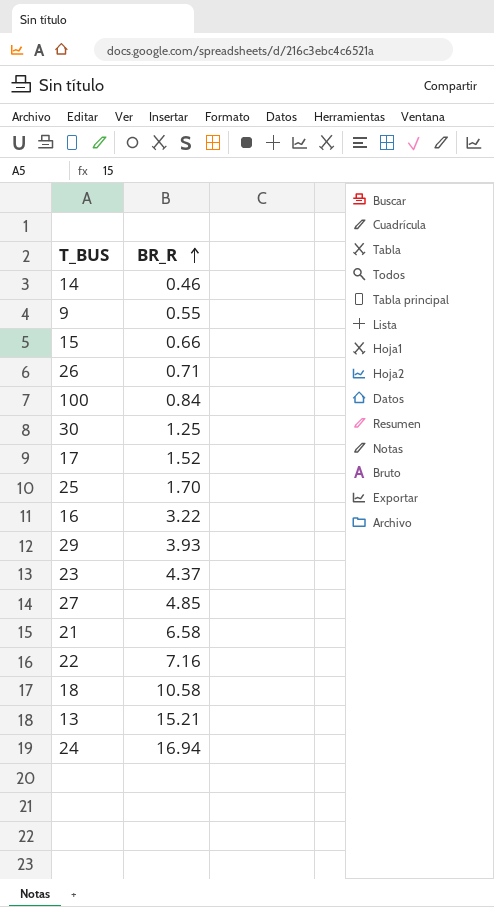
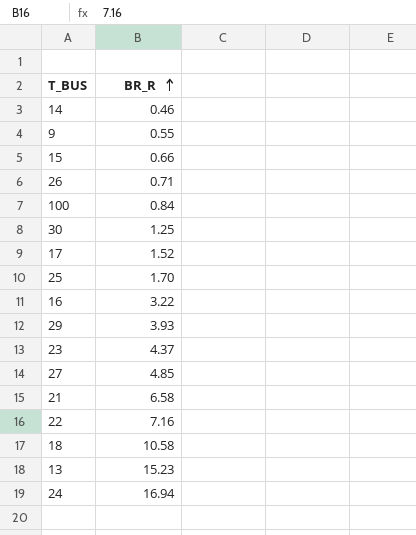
13 | BR_R: 15.21 -> 15.23

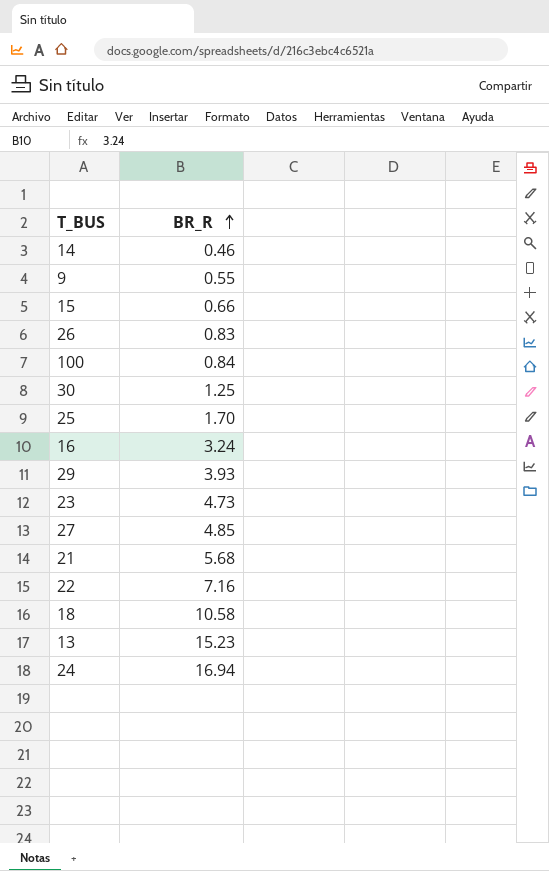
row 17: 1.52 -> none
26 | BR_R: 0.71 -> 0.83
16 | BR_R: 3.22 -> 3.24
23 | BR_R: 4.37 -> 4.73
21 | BR_R: 6.58 -> 5.68

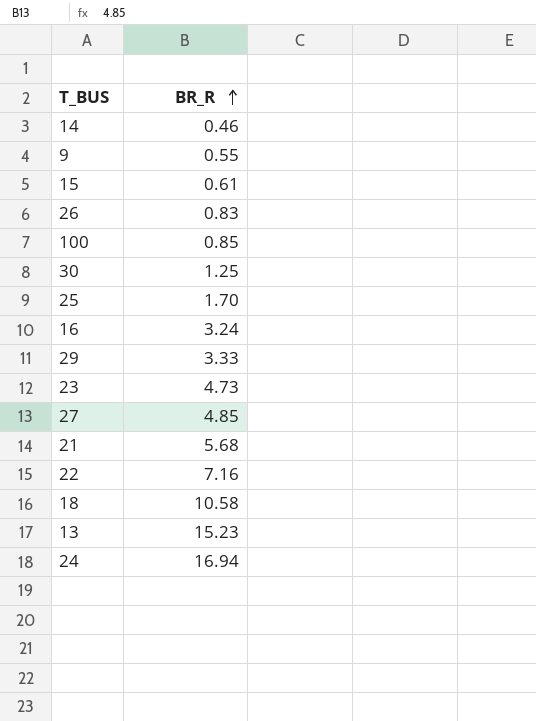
15 | BR_R: 0.66 -> 0.61
100 | BR_R: 0.84 -> 0.85
29 | BR_R: 3.93 -> 3.33

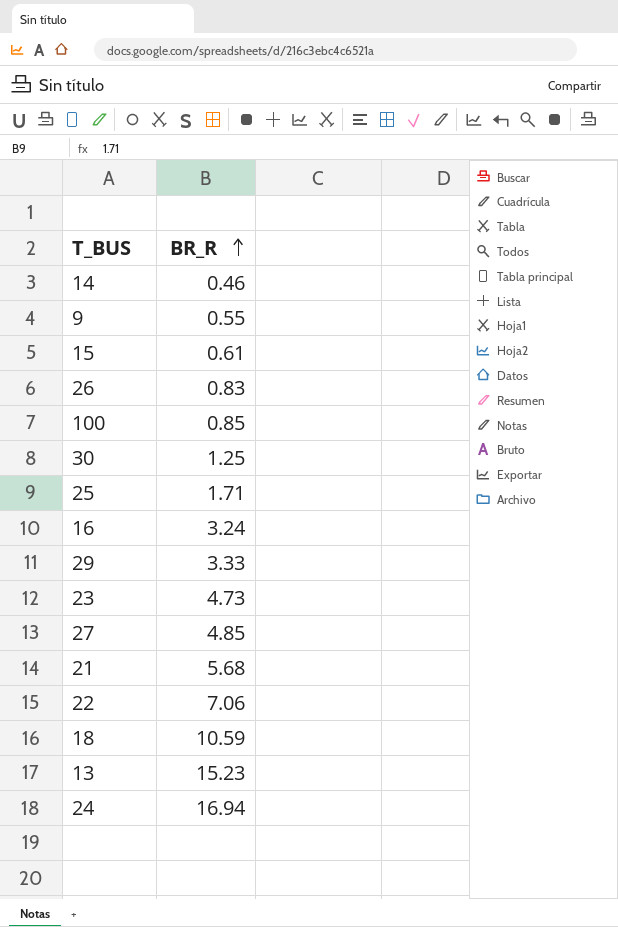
25 | BR_R: 1.70 -> 1.71
22 | BR_R: 7.16 -> 7.06
18 | BR_R: 10.58 -> 10.59

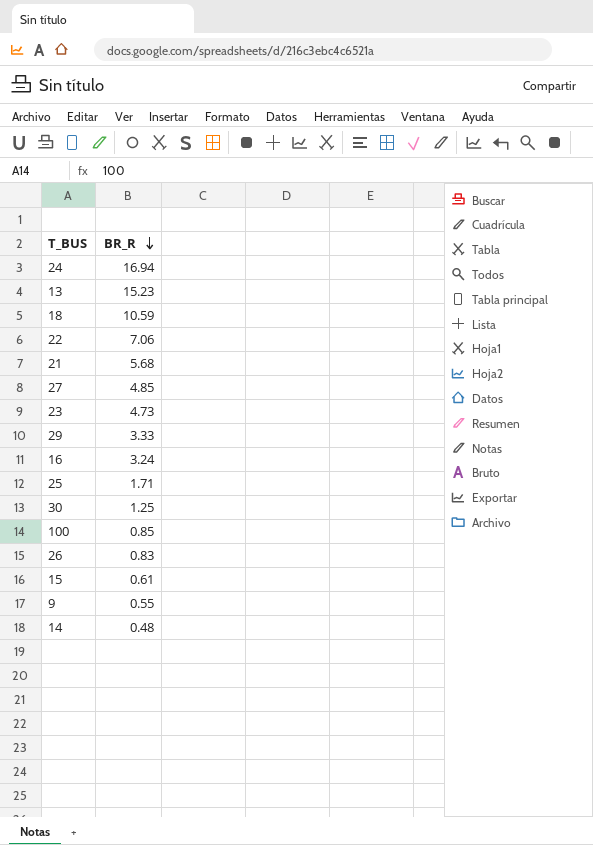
row order: BR_R ascending -> BR_R descending
14 | BR_R: 0.46 -> 0.48

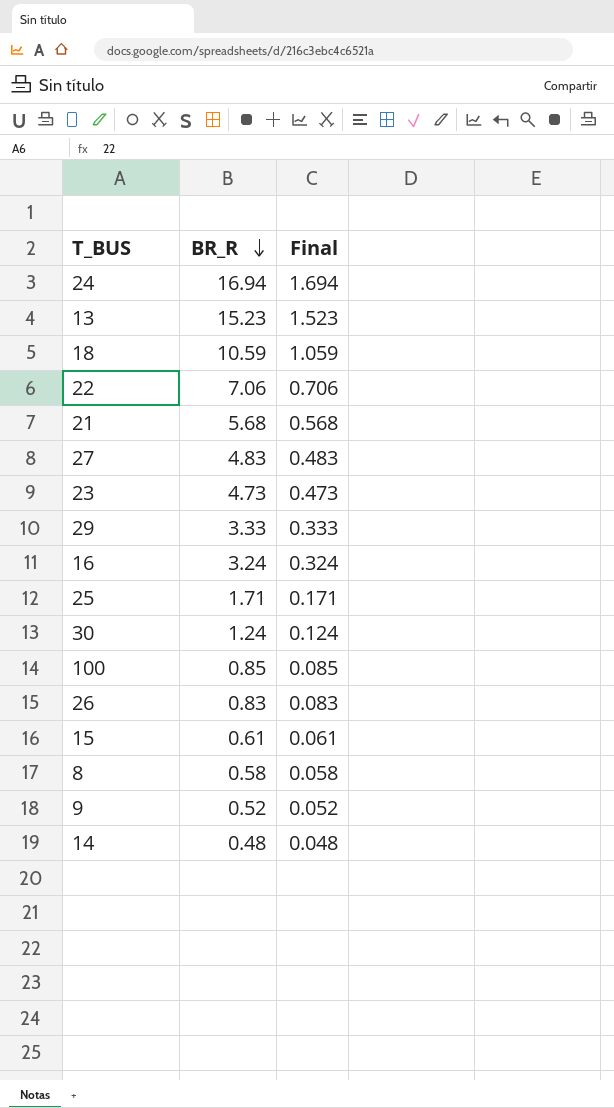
column Final | formula: none -> [BR_R] * 0.1
27 | BR_R: 4.85 -> 4.83
30 | BR_R: 1.25 -> 1.24
row 8: none -> 0.58 | 0.058
9 | BR_R: 0.55 -> 0.52

